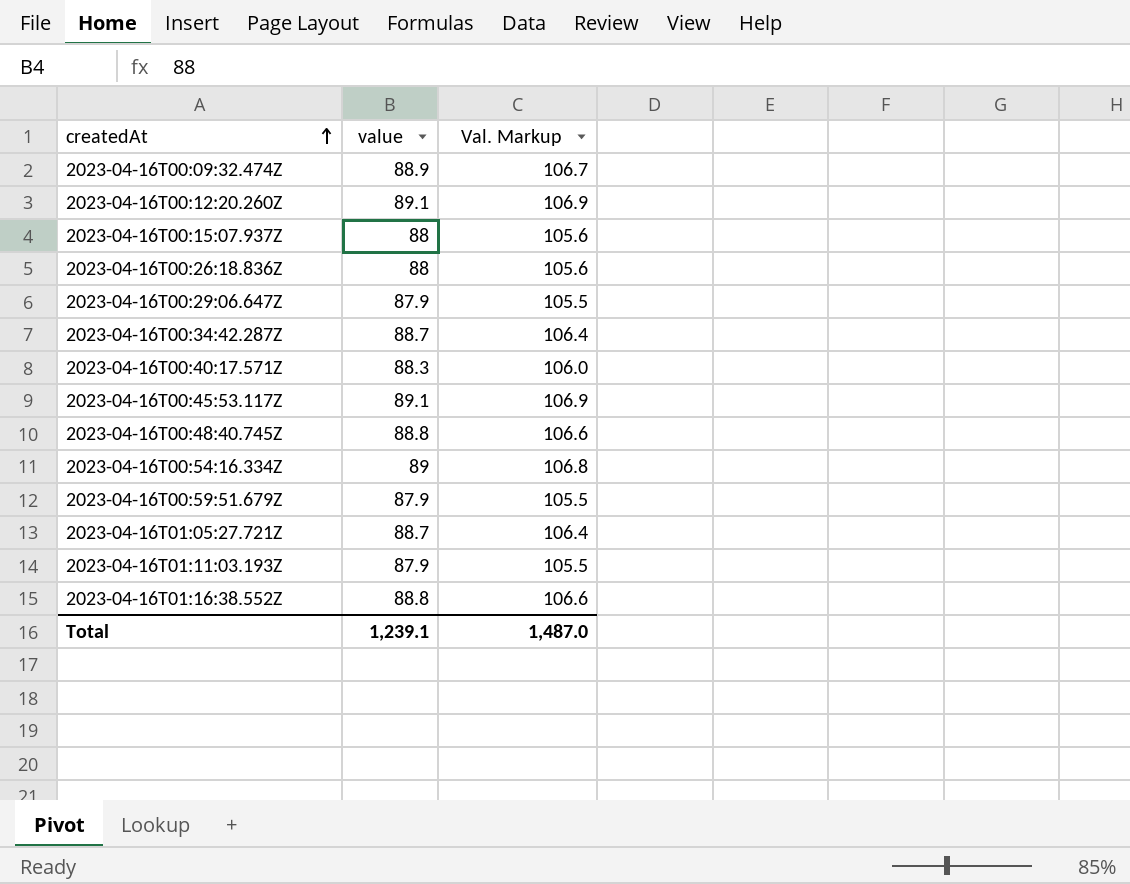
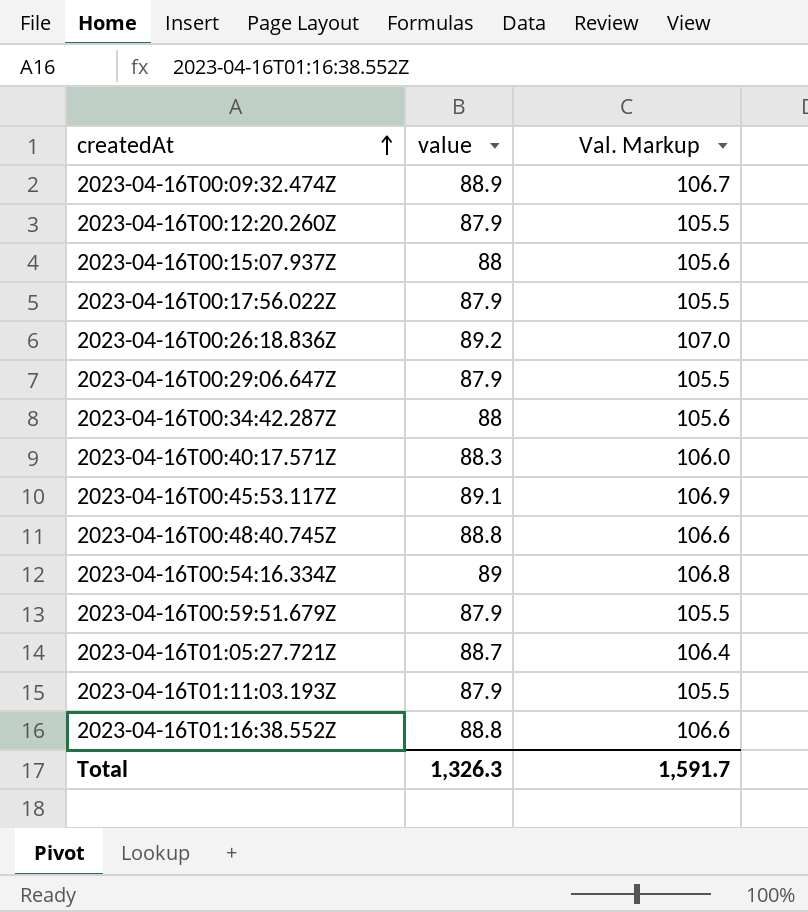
2023-04-16T00:12:20.260Z | value: 89.1 -> 87.9
2023-04-16T00:12:20.260Z | Val. Markup: 106.9 -> 105.5
row 2023-04-16T00:17:56.022Z: none -> 87.9 | 105.5
2023-04-16T00:26:18.836Z | value: 88 -> 89.2
2023-04-16T00:26:18.836Z | Val. Markup: 105.6 -> 107.0
2023-04-16T00:34:42.287Z | value: 88.7 -> 88
2023-04-16T00:34:42.287Z | Val. Markup: 106.4 -> 105.6
Total | value: 1,239.1 -> 1,326.3
Total | Val. Markup: 1,487.0 -> 1,591.7

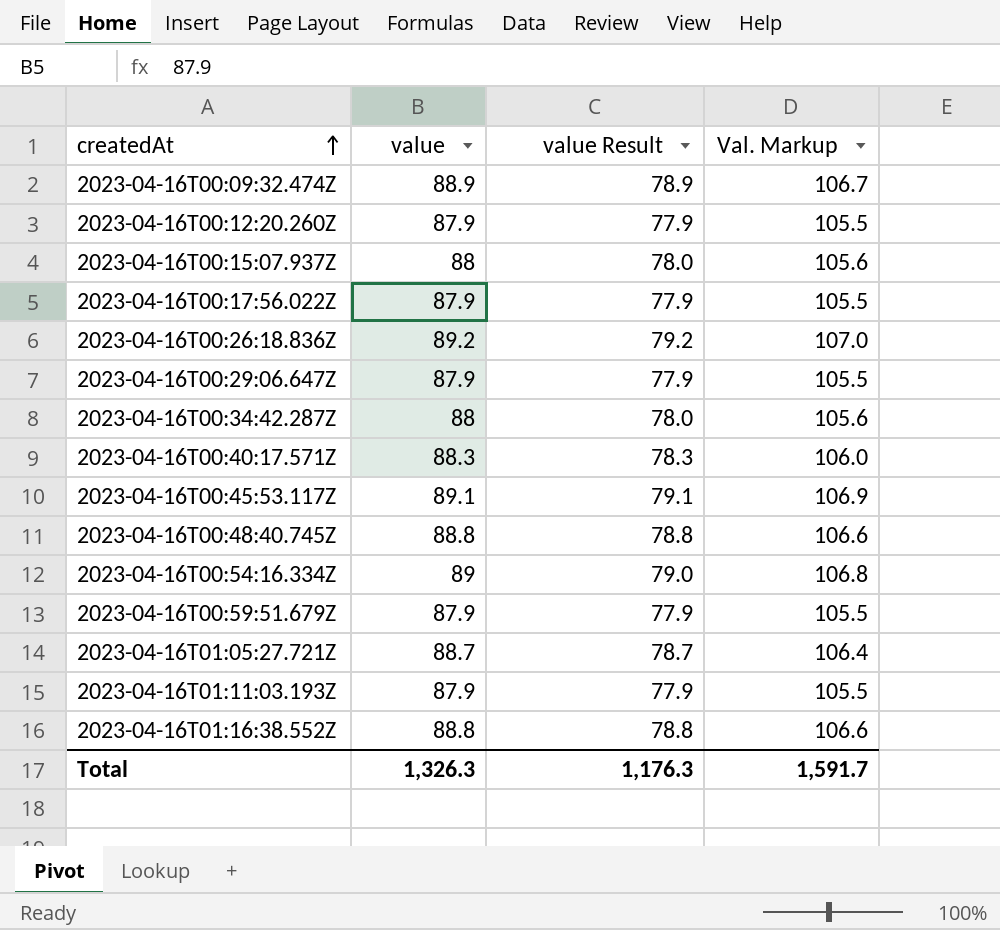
column value Result | formula: none -> [value] - 10

